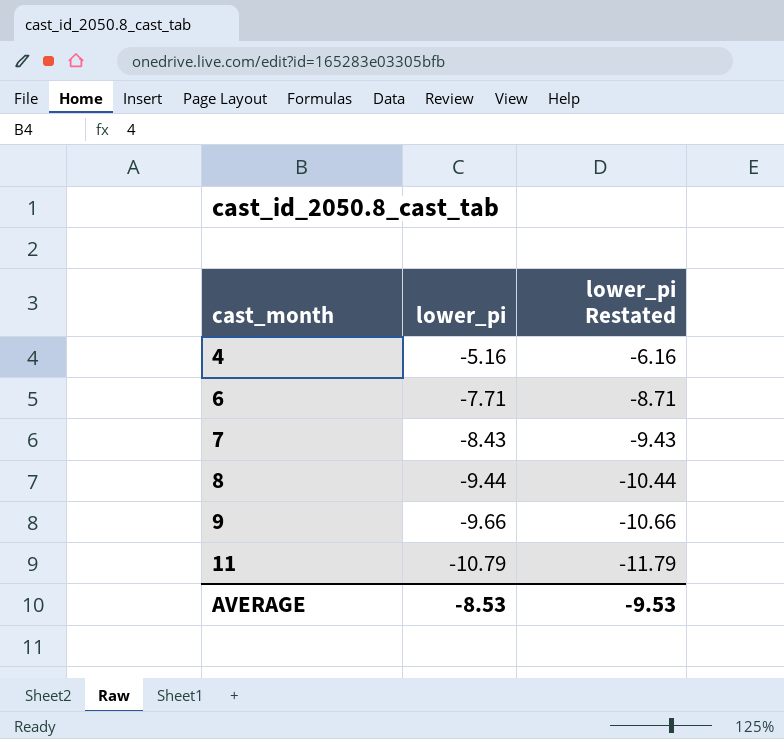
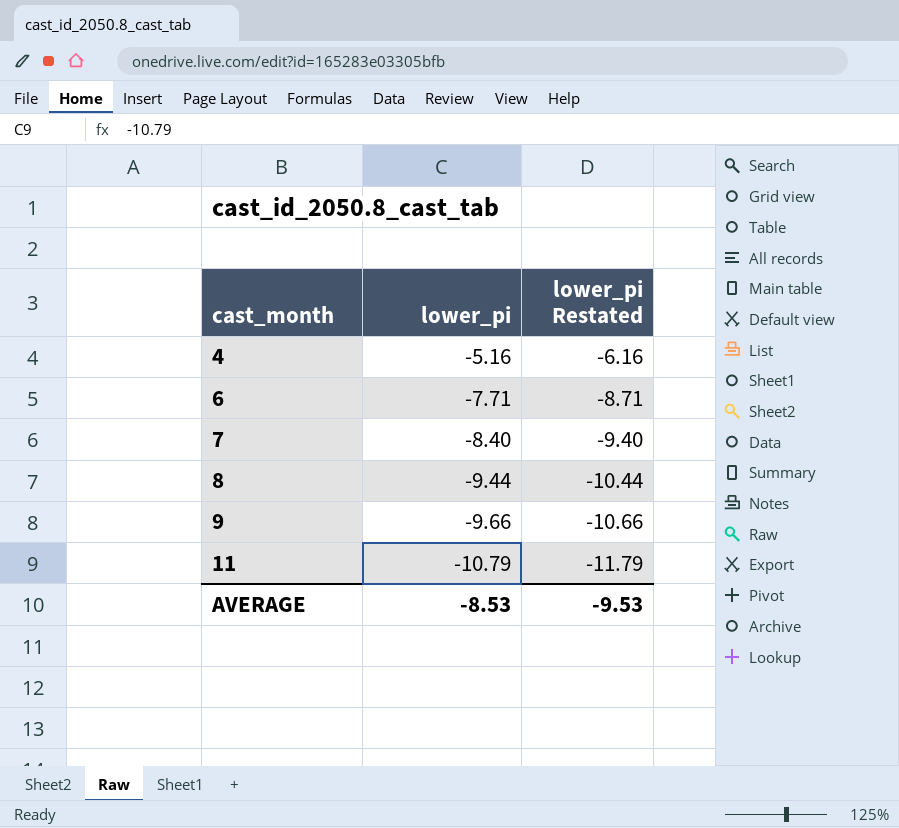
7 | lower_pi: -8.43 -> -8.40
7 | lower_pi Restated: -9.43 -> -9.40

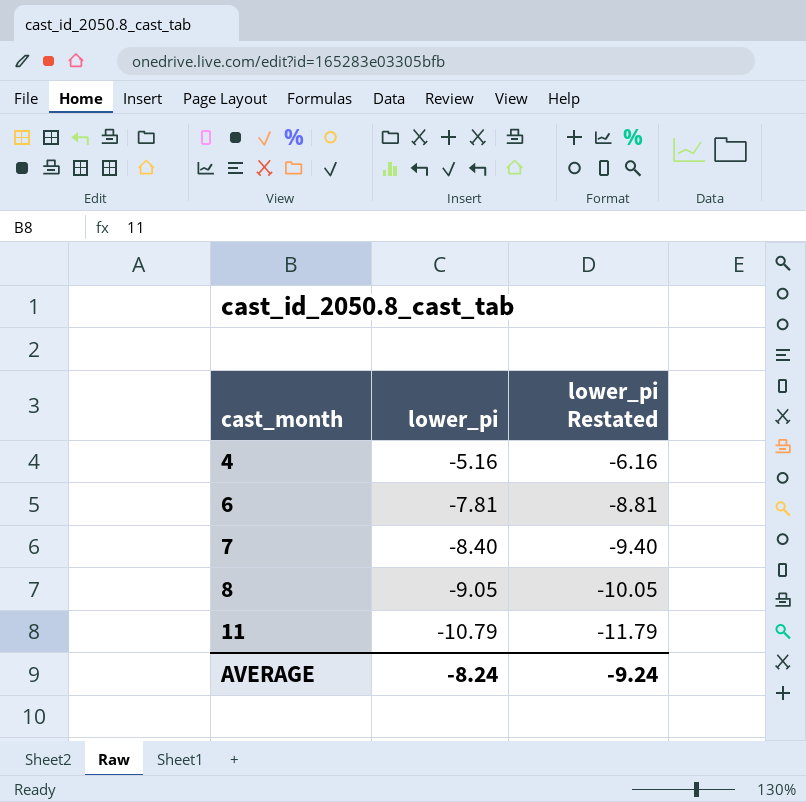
row 9: -9.66 | -10.66 -> none
6 | lower_pi: -7.71 -> -7.81
6 | lower_pi Restated: -8.71 -> -8.81
8 | lower_pi: -9.44 -> -9.05
8 | lower_pi Restated: -10.44 -> -10.05
AVERAGE | lower_pi: -8.53 -> -8.24
AVERAGE | lower_pi Restated: -9.53 -> -9.24

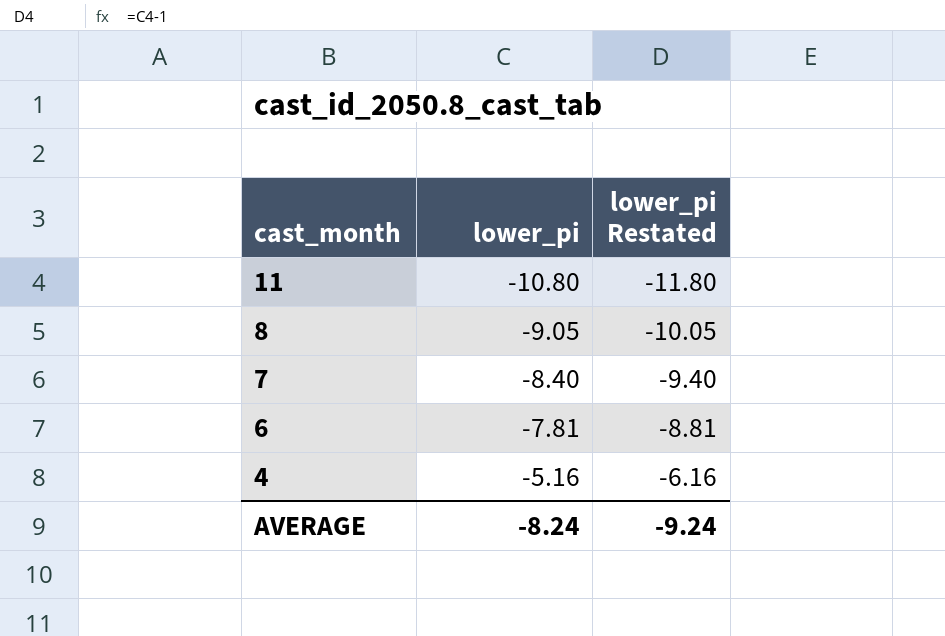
row order: cast_month ascending -> cast_month descending
11 | lower_pi: -10.79 -> -10.80
11 | lower_pi Restated: -11.79 -> -11.80

